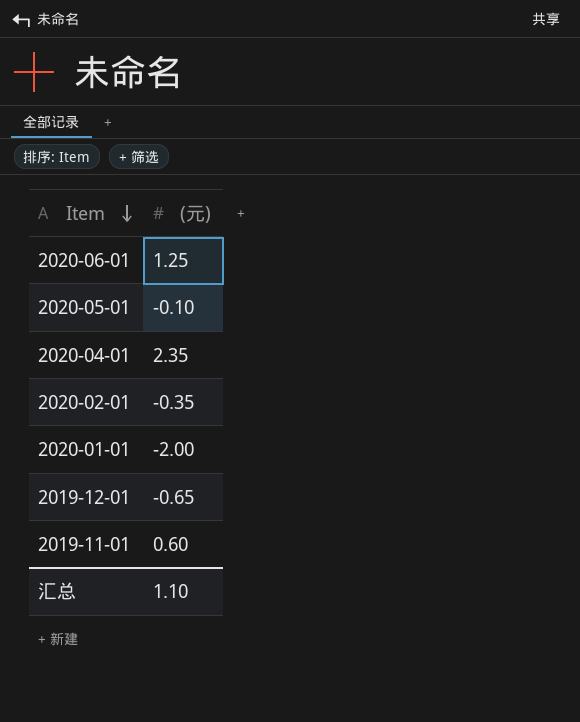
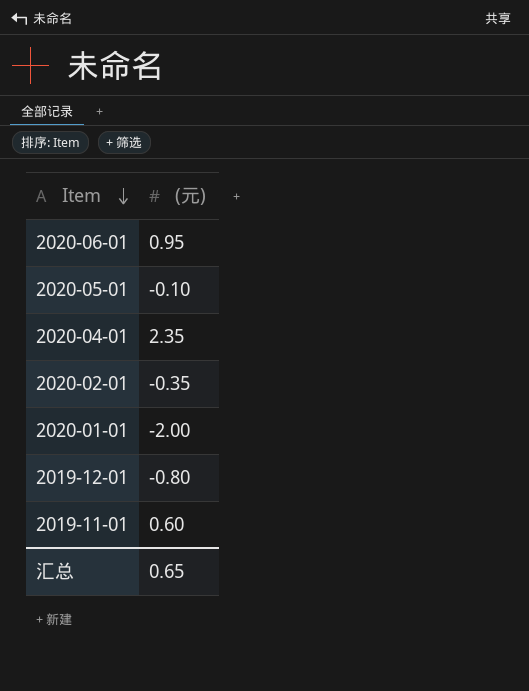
2020-06-01 | (元): 1.25 -> 0.95
2019-12-01 | (元): -0.65 -> -0.80
汇总 | (元): 1.10 -> 0.65

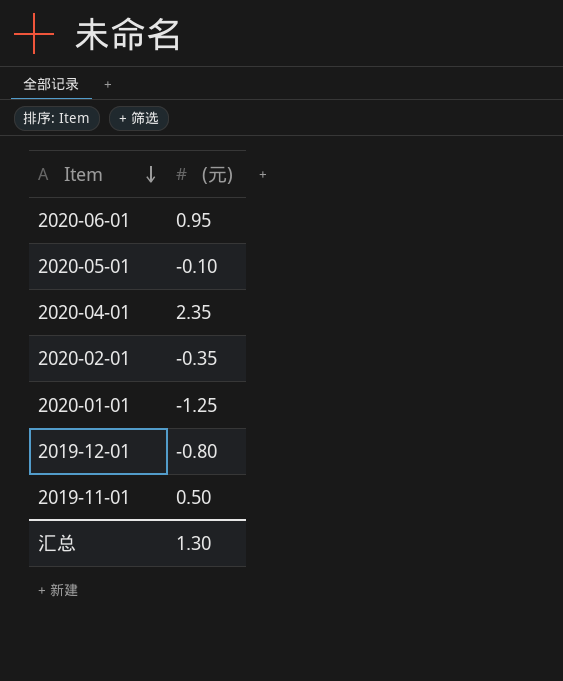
2020-01-01 | (元): -2.00 -> -1.25
2019-11-01 | (元): 0.60 -> 0.50
汇总 | (元): 0.65 -> 1.30

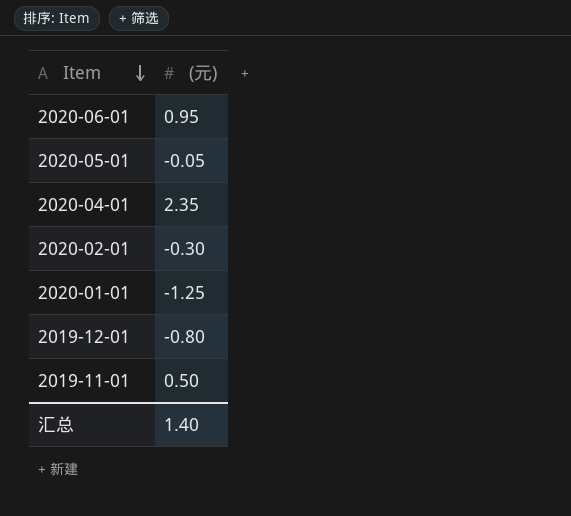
2020-05-01 | (元): -0.10 -> -0.05
2020-02-01 | (元): -0.35 -> -0.30
汇总 | (元): 1.30 -> 1.40

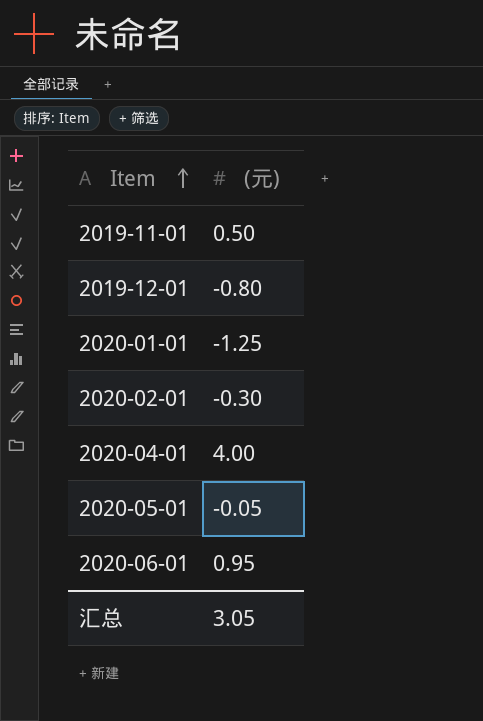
row order: Item descending -> Item ascending
2020-04-01 | (元): 2.35 -> 4.00
汇总 | (元): 1.40 -> 3.05

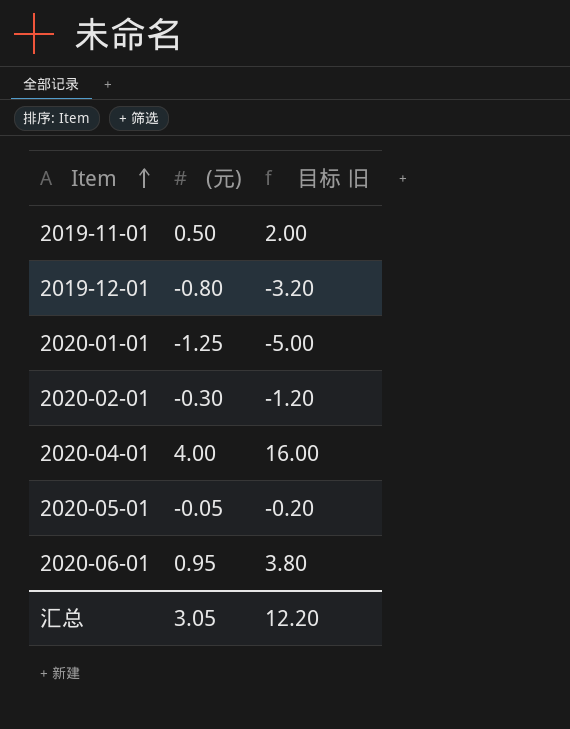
column 目标 旧 | formula: none -> [(元)] * 4

